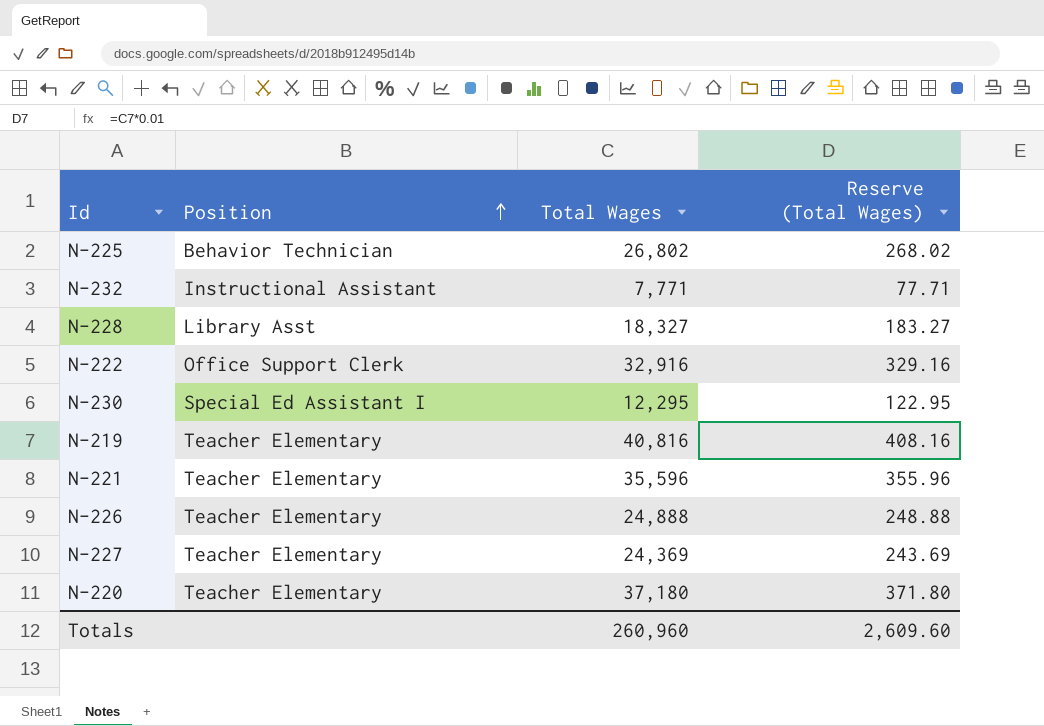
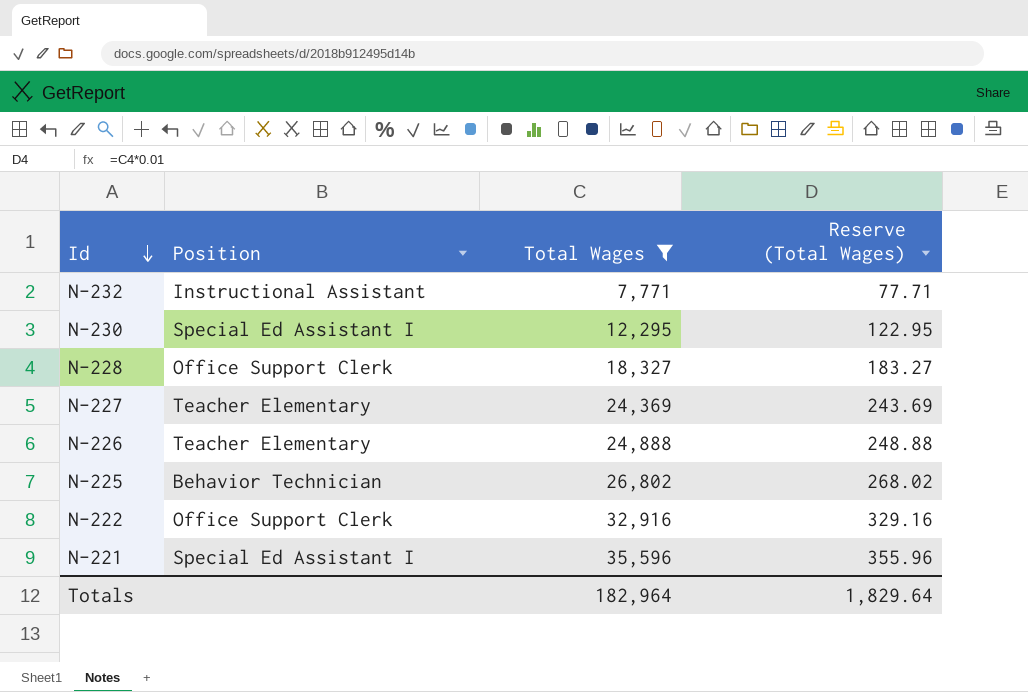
filter: none -> Total Wages <= 35,596
row order: Position ascending -> Id descending
N-228 | Position: Library Asst -> Office Support Clerk
N-221 | Position: Teacher Elementary -> Special Ed Assistant I
Totals | Total Wages: 260,960 -> 182,964
Totals | Reserve (Total Wages): 2,609.60 -> 1,829.64

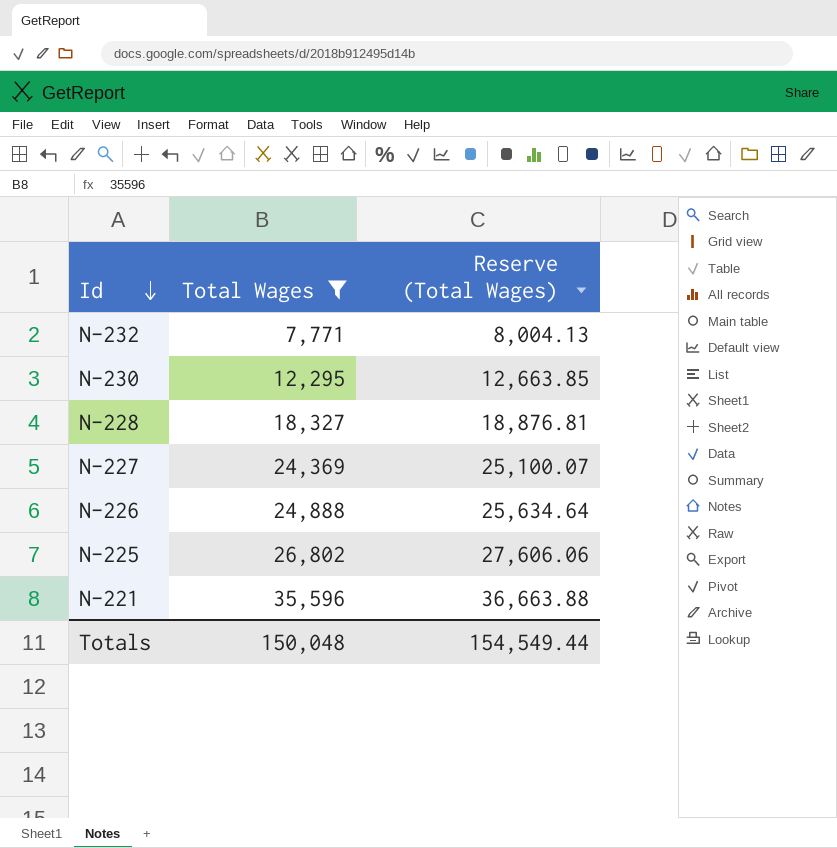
column Position | position: 2 -> none
column Reserve (Total Wages) | formula: [Total Wages] * 0.01 -> [Total Wages] * 1.03
row N-222: Office Support Clerk | 32,916 | 329.16 -> none
Totals | Total Wages: 182,964 -> 150,048
Totals | Reserve (Total Wages): 1,829.64 -> 154,549.44

